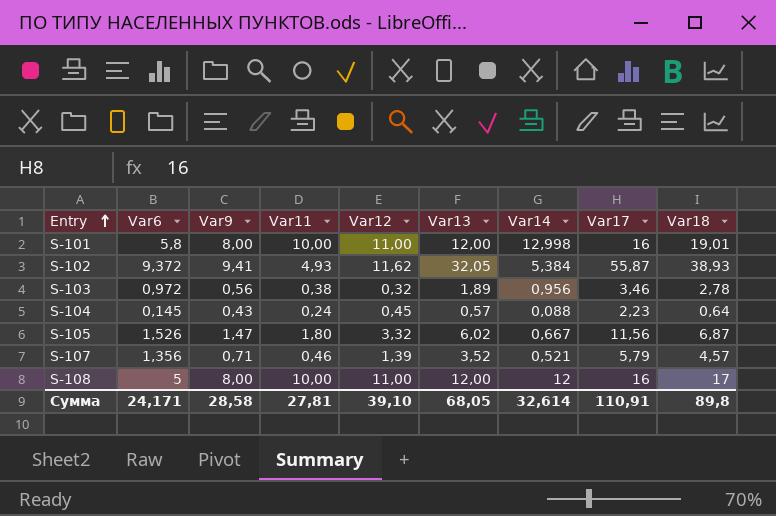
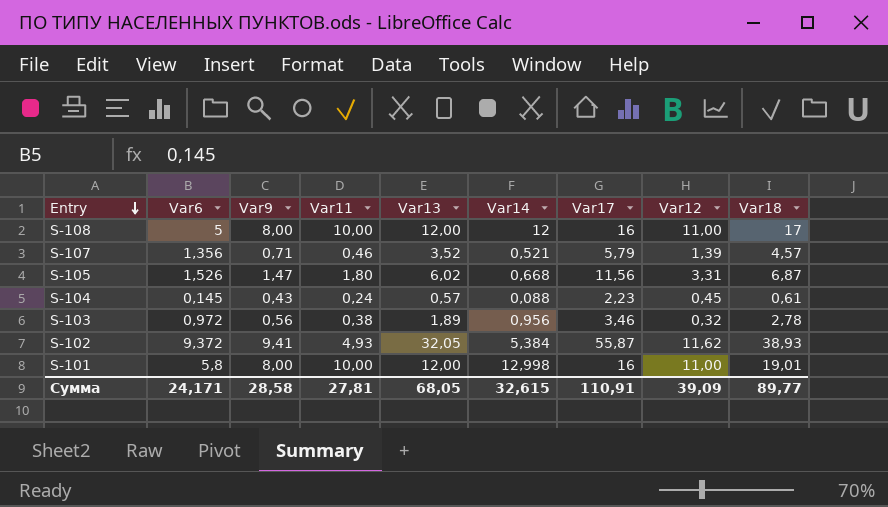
row order: Entry ascending -> Entry descending
column Var12 | position: 5 -> 8
S-105 | Var14: 0,667 -> 0,668
S-105 | Var12: 3,32 -> 3,31
S-104 | Var18: 0,64 -> 0,61
Сумма | Var14: 32,614 -> 32,615
Сумма | Var12: 39,10 -> 39,09
Сумма | Var18: 89,8 -> 89,77

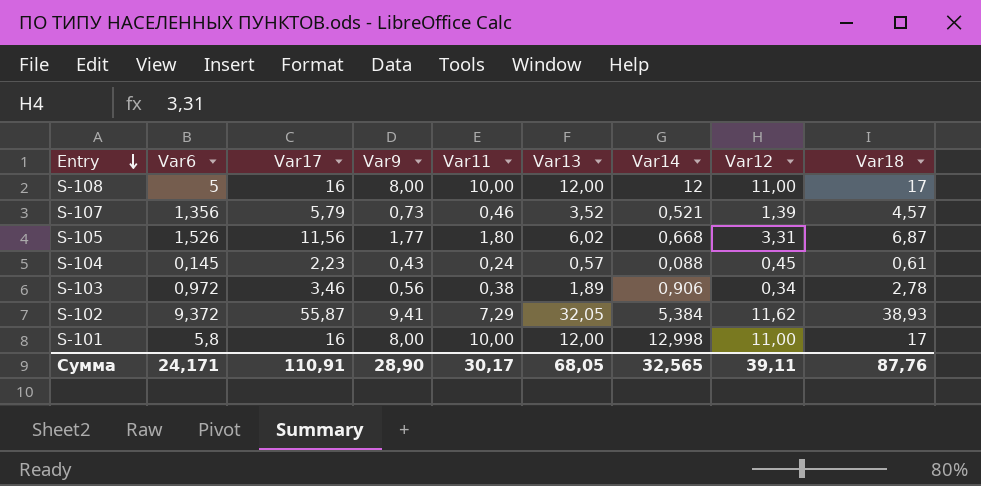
column Var17 | position: 7 -> 3
S-107 | Var9: 0,71 -> 0,73
S-105 | Var9: 1,47 -> 1,77
S-103 | Var14: 0,956 -> 0,906
S-103 | Var12: 0,32 -> 0,34
S-102 | Var11: 4,93 -> 7,29
S-101 | Var18: 19,01 -> 17
Сумма | Var9: 28,58 -> 28,90
Сумма | Var11: 27,81 -> 30,17
Сумма | Var14: 32,615 -> 32,565
Сумма | Var12: 39,09 -> 39,11
Сумма | Var18: 89,77 -> 87,76

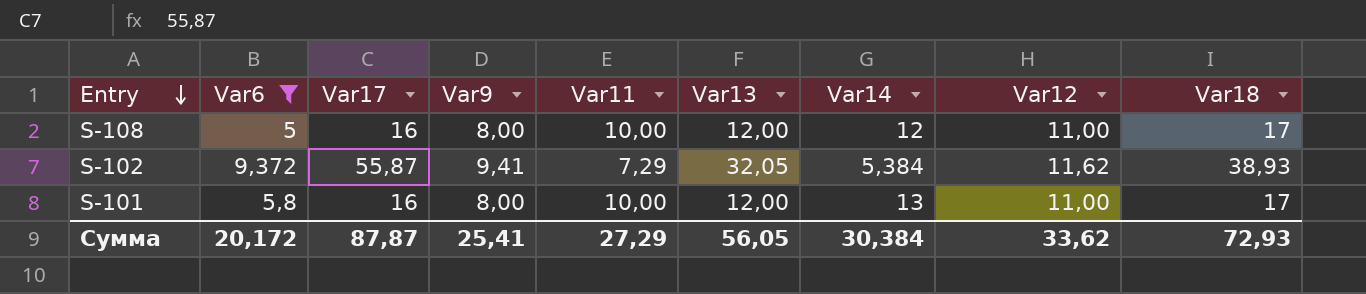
filter: none -> Var6 >= 5
S-101 | Var14: 12,998 -> 13
Сумма | Var6: 24,171 -> 20,172
Сумма | Var17: 110,91 -> 87,87
Сумма | Var9: 28,90 -> 25,41
Сумма | Var11: 30,17 -> 27,29
Сумма | Var13: 68,05 -> 56,05
Сумма | Var14: 32,565 -> 30,384
Сумма | Var12: 39,11 -> 33,62
Сумма | Var18: 87,76 -> 72,93

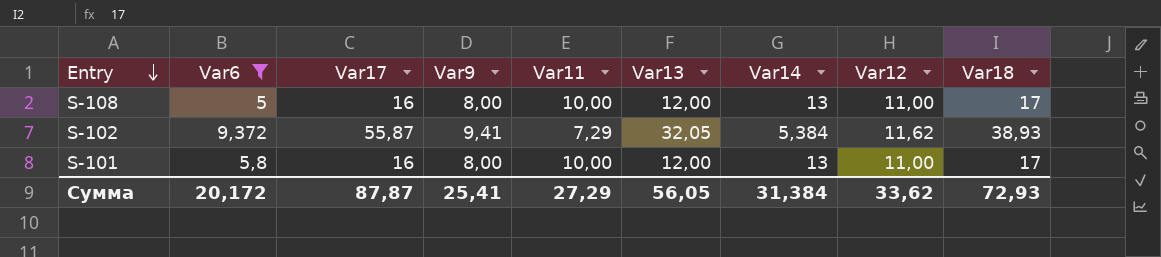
S-108 | Var14: 12 -> 13
Сумма | Var14: 30,384 -> 31,384

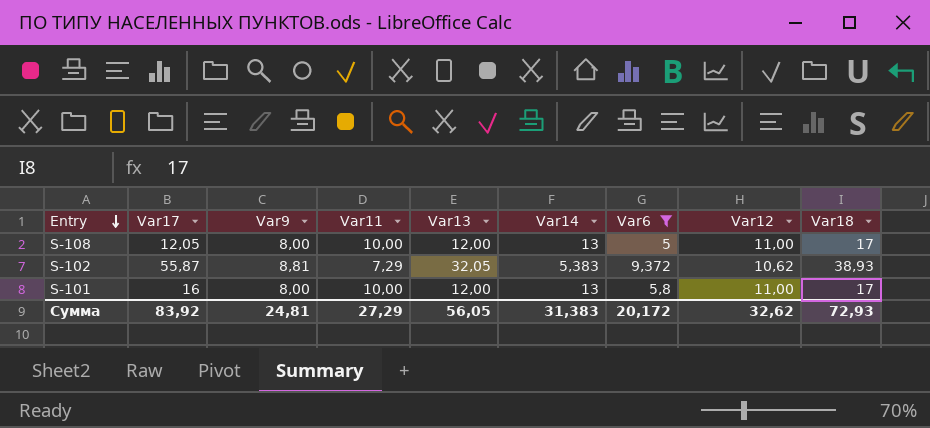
column Var6 | position: 2 -> 7
S-108 | Var17: 16 -> 12,05
S-102 | Var9: 9,41 -> 8,81
S-102 | Var14: 5,384 -> 5,383
S-102 | Var12: 11,62 -> 10,62
Сумма | Var17: 87,87 -> 83,92
Сумма | Var9: 25,41 -> 24,81
Сумма | Var14: 31,384 -> 31,383
Сумма | Var12: 33,62 -> 32,62

